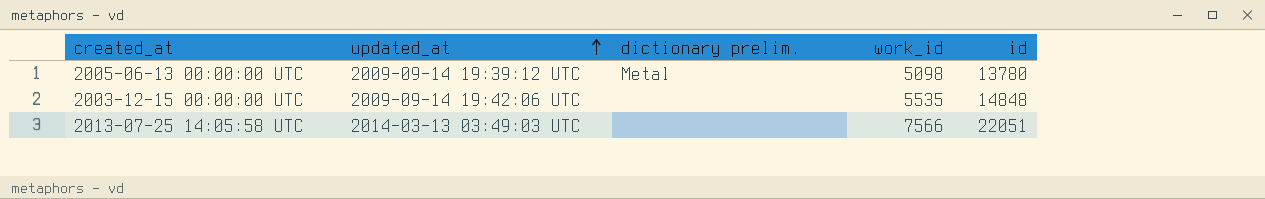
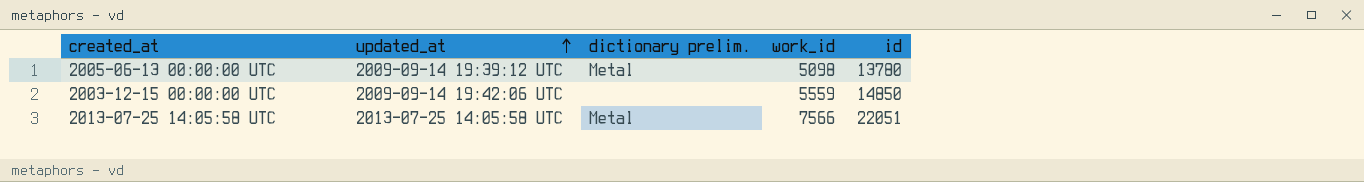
2003-12-15 00:00:00 UTC | work_id: 5535 -> 5559
2003-12-15 00:00:00 UTC | id: 14848 -> 14850
2013-07-25 14:05:58 UTC | updated_at: 2014-03-13 03:49:03 UTC -> 2013-07-25 14:05:58 UTC
2013-07-25 14:05:58 UTC | dictionary prelim.: none -> Metal

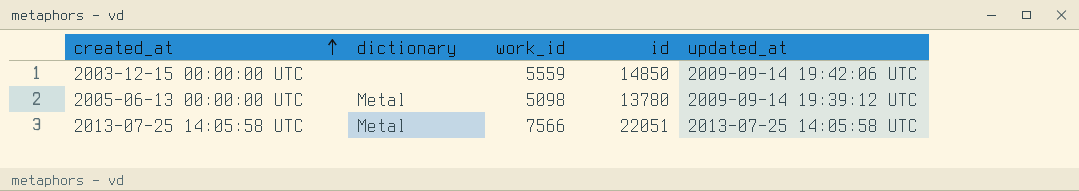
row order: updated_at ascending -> created_at ascending
column name: dictionary prelim. -> dictionary
column updated_at | position: 2 -> 5

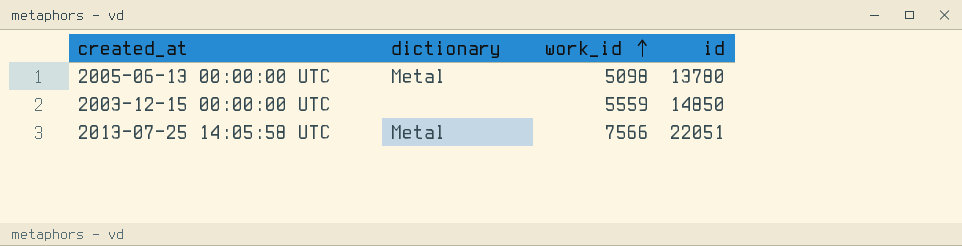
row order: created_at ascending -> work_id ascending
column updated_at | position: 5 -> none

